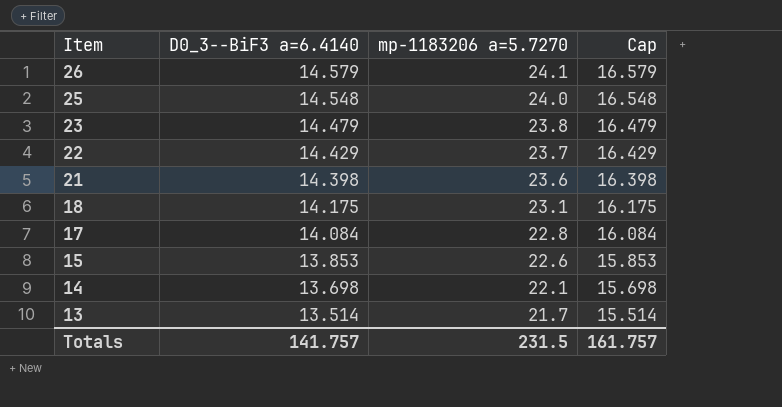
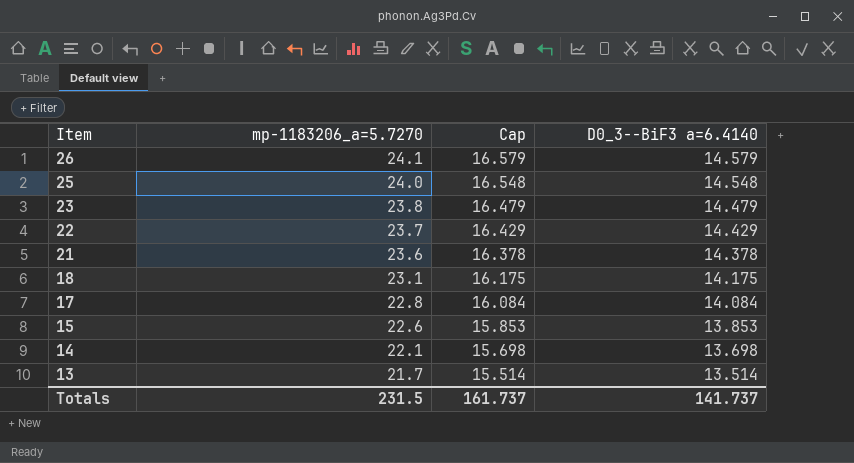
column name: mp-1183206 a=5.7270 -> mp-1183206_a=5.7270
column D0_3--BiF3 a=6.4140 | position: 2 -> 4
21 | Cap: 16.398 -> 16.378
21 | D0_3--BiF3 a=6.4140: 14.398 -> 14.378
Totals | Cap: 161.757 -> 161.737
Totals | D0_3--BiF3 a=6.4140: 141.757 -> 141.737

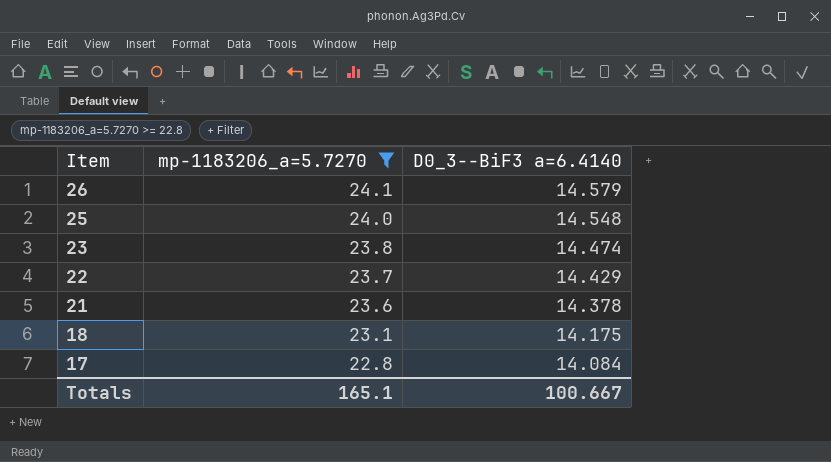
filter: none -> mp-1183206_a=5.7270 >= 22.8
column Cap | formula: [D0_3--BiF3 a=6.4140] + 2 -> none
23 | D0_3--BiF3 a=6.4140: 14.479 -> 14.474
Totals | mp-1183206_a=5.7270: 231.5 -> 165.1
Totals | D0_3--BiF3 a=6.4140: 141.737 -> 100.667

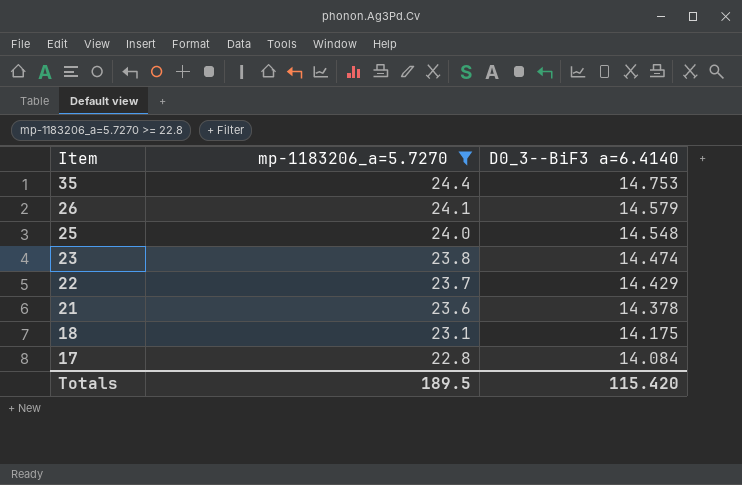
row 35: none -> 24.4 | 14.753
Totals | mp-1183206_a=5.7270: 165.1 -> 189.5
Totals | D0_3--BiF3 a=6.4140: 100.667 -> 115.420

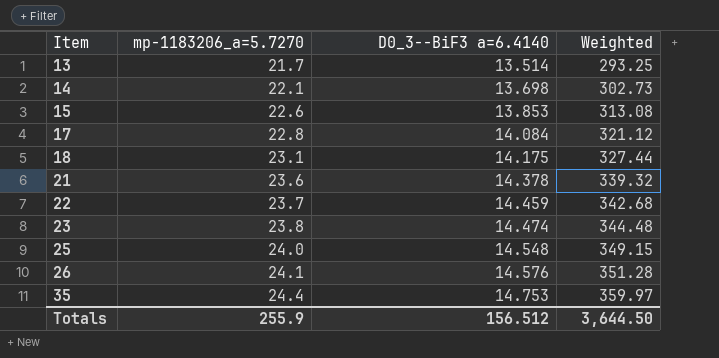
filter: mp-1183206_a=5.7270 >= 22.8 -> none
row order: Item descending -> Item ascending
column Weighted | formula: none -> [mp-1183206_a=5.7270] * [D0_3--BiF3 a=6.4140]
22 | D0_3--BiF3 a=6.4140: 14.429 -> 14.459
26 | D0_3--BiF3 a=6.4140: 14.579 -> 14.576
Totals | mp-1183206_a=5.7270: 189.5 -> 255.9
Totals | D0_3--BiF3 a=6.4140: 115.420 -> 156.512

